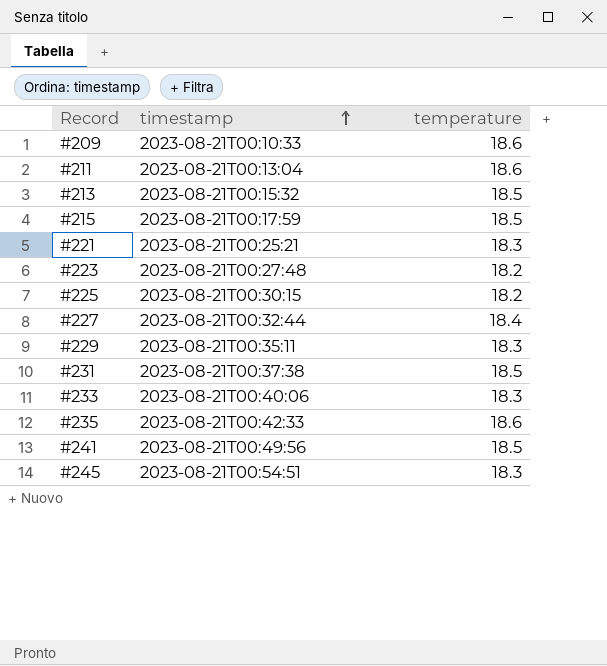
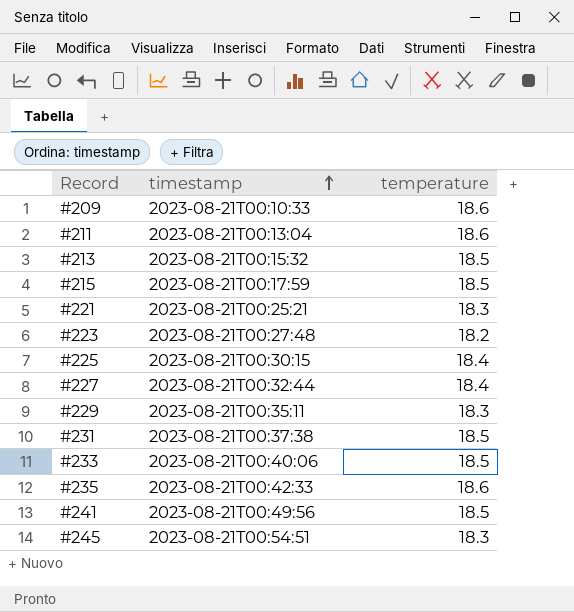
#225 | temperature: 18.2 -> 18.4
#233 | temperature: 18.3 -> 18.5

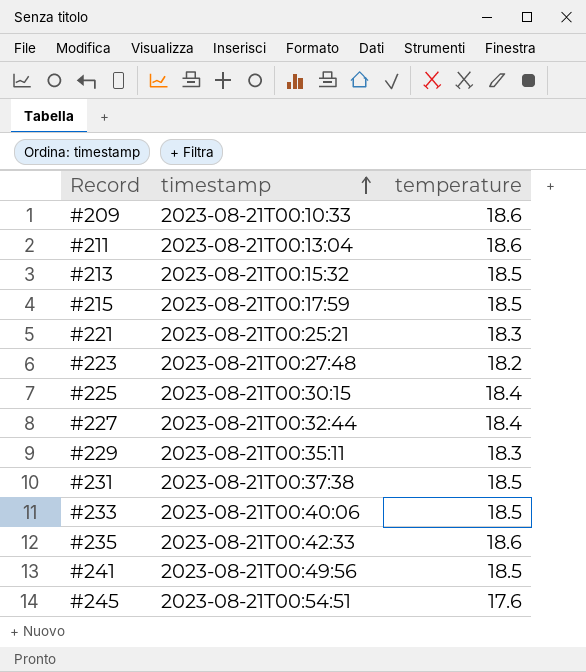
#245 | temperature: 18.3 -> 17.6

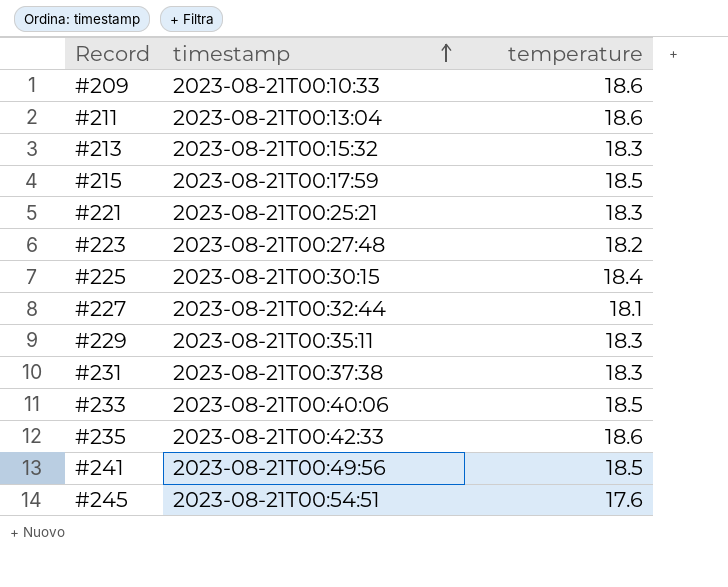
#213 | temperature: 18.5 -> 18.3
#227 | temperature: 18.4 -> 18.1
#231 | temperature: 18.5 -> 18.3

